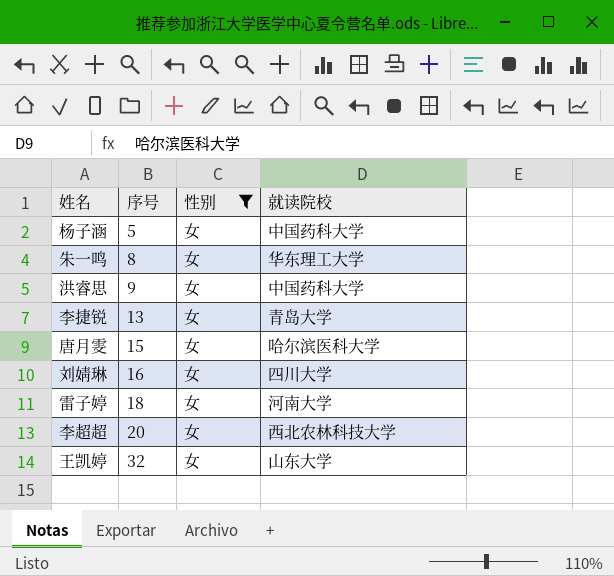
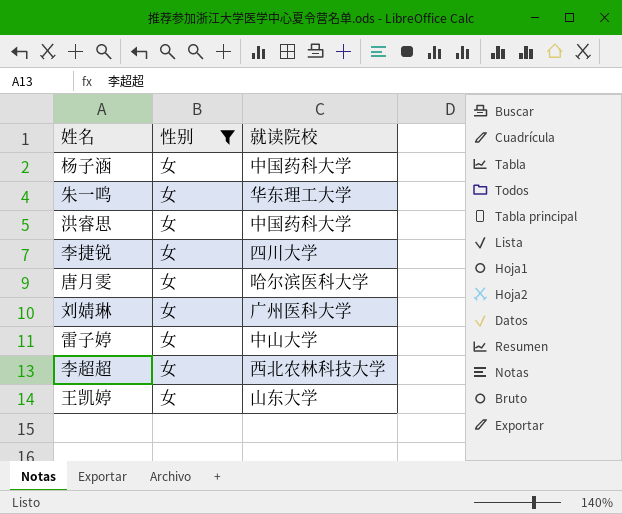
column 序号 | position: 2 -> none
李捷锐 | 就读院校: 青岛大学 -> 四川大学
刘婧琳 | 就读院校: 四川大学 -> 广州医科大学
雷子婷 | 就读院校: 河南大学 -> 中山大学

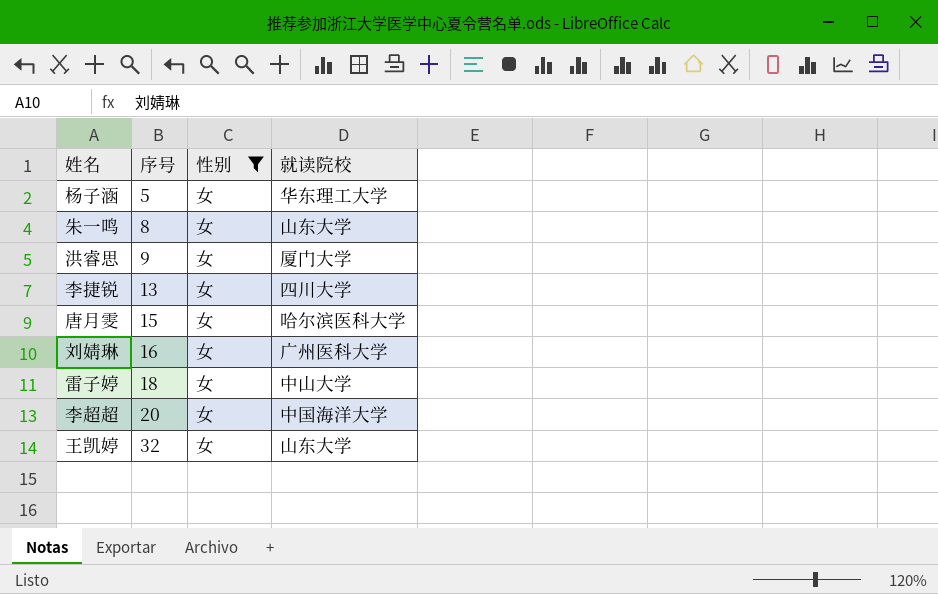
column 序号 | position: none -> 2
杨子涵 | 就读院校: 中国药科大学 -> 华东理工大学
朱一鸣 | 就读院校: 华东理工大学 -> 山东大学
洪睿思 | 就读院校: 中国药科大学 -> 厦门大学
李超超 | 就读院校: 西北农林科技大学 -> 中国海洋大学

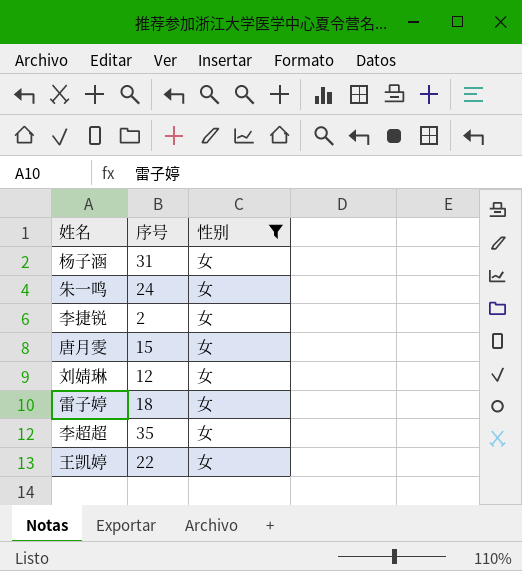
column 就读院校 | position: 4 -> none
row 洪睿思: 9 | 女 | 厦门大学 -> none
杨子涵 | 序号: 5 -> 31
朱一鸣 | 序号: 8 -> 24
李捷锐 | 序号: 13 -> 2
刘婧琳 | 序号: 16 -> 12
李超超 | 序号: 20 -> 35
王凯婷 | 序号: 32 -> 22

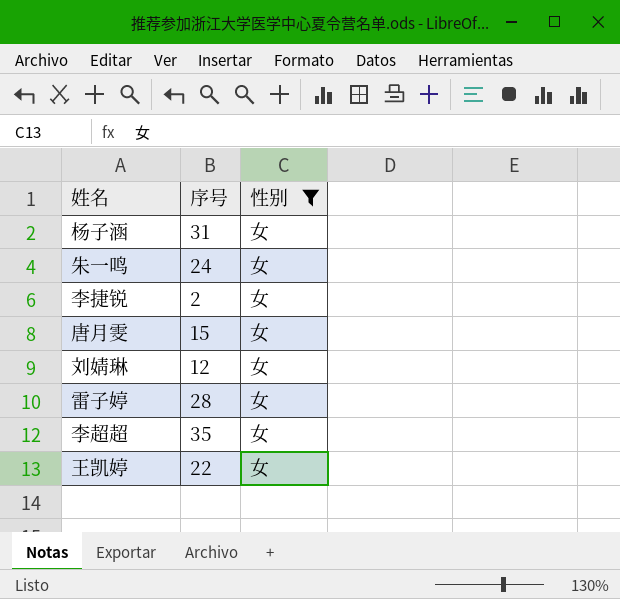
雷子婷 | 序号: 18 -> 28

